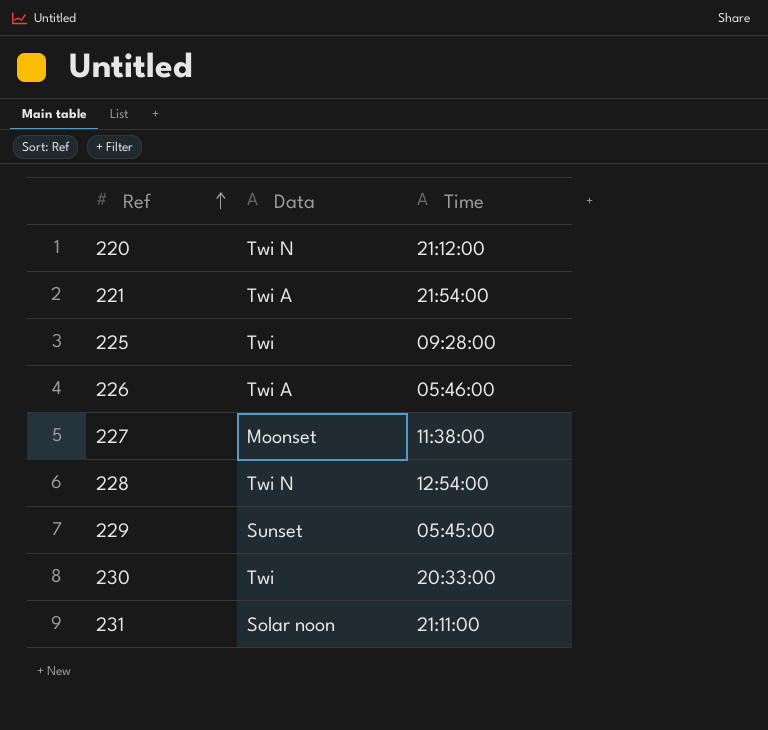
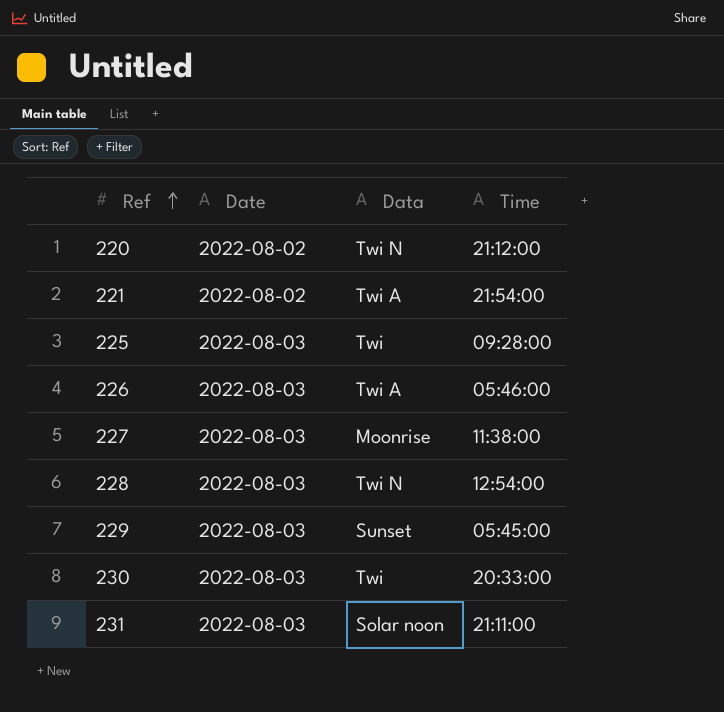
column Date | position: none -> 2
227 | Data: Moonset -> Moonrise

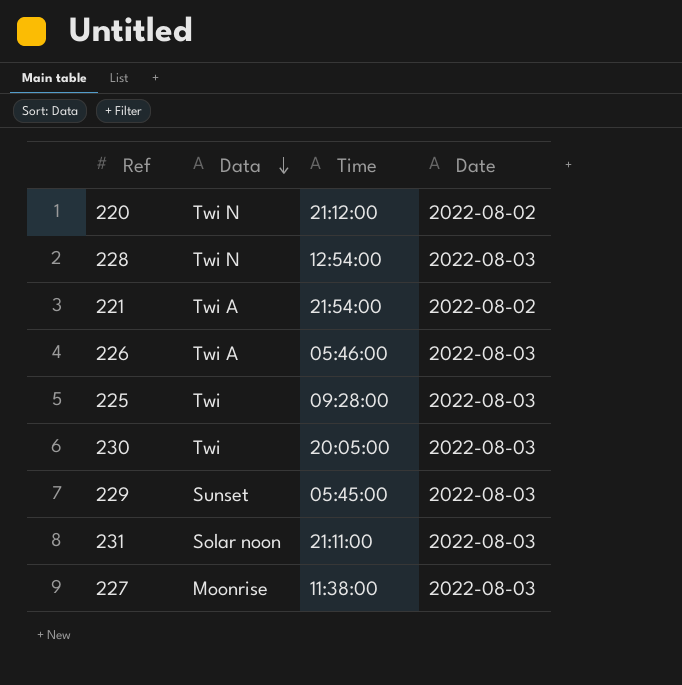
row order: Ref ascending -> Data descending
column Date | position: 2 -> 4
230 | Time: 20:33:00 -> 20:05:00

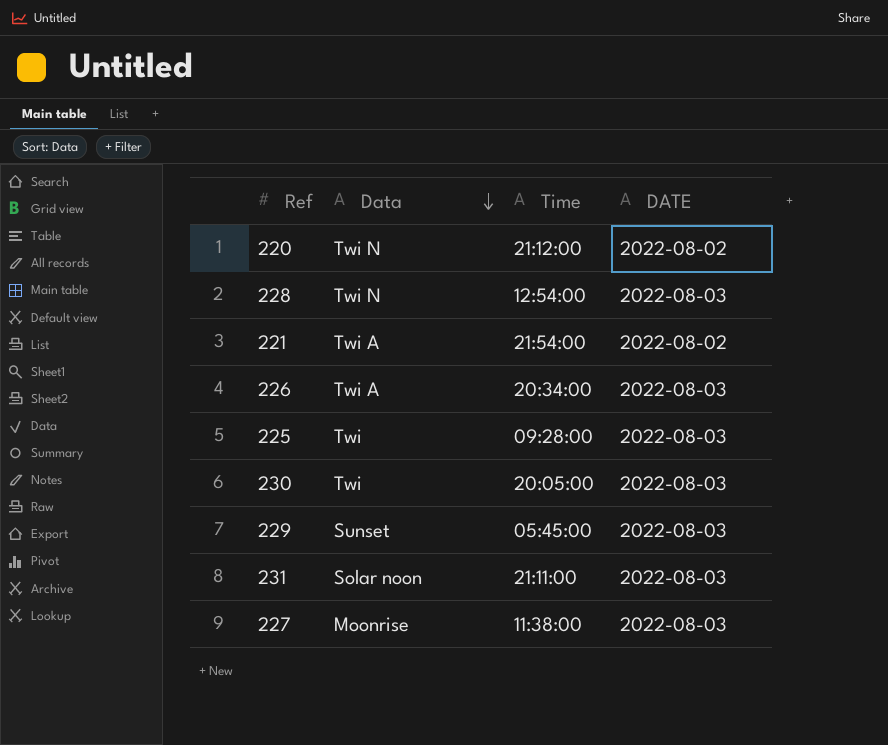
column name: Date -> DATE
226 | Time: 05:46:00 -> 20:34:00

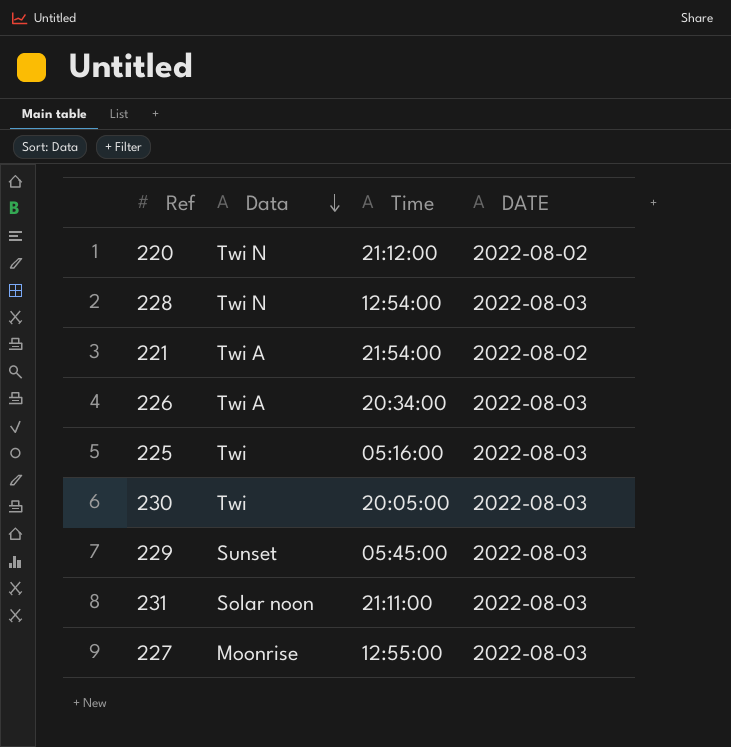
225 | Time: 09:28:00 -> 05:16:00
227 | Time: 11:38:00 -> 12:55:00

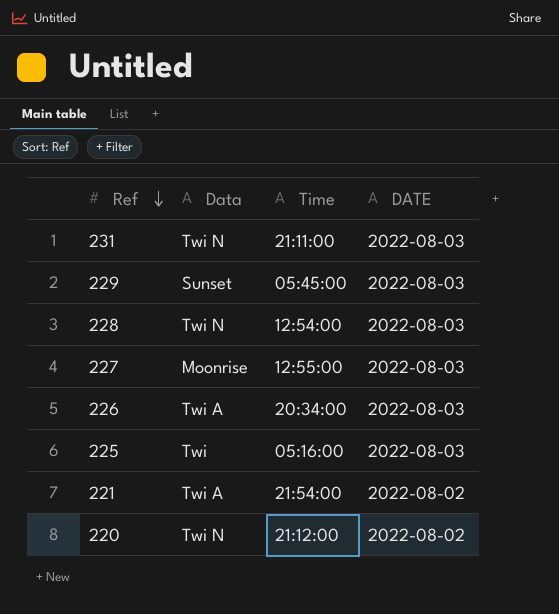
row order: Data descending -> Ref descending
row 230: Twi | 20:05:00 | 2022-08-03 -> none
231 | Data: Solar noon -> Twi N

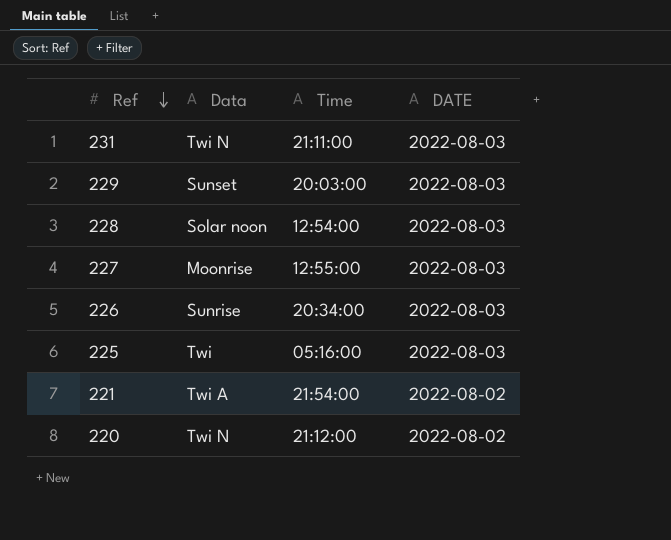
229 | Time: 05:45:00 -> 20:03:00
228 | Data: Twi N -> Solar noon
226 | Data: Twi A -> Sunrise

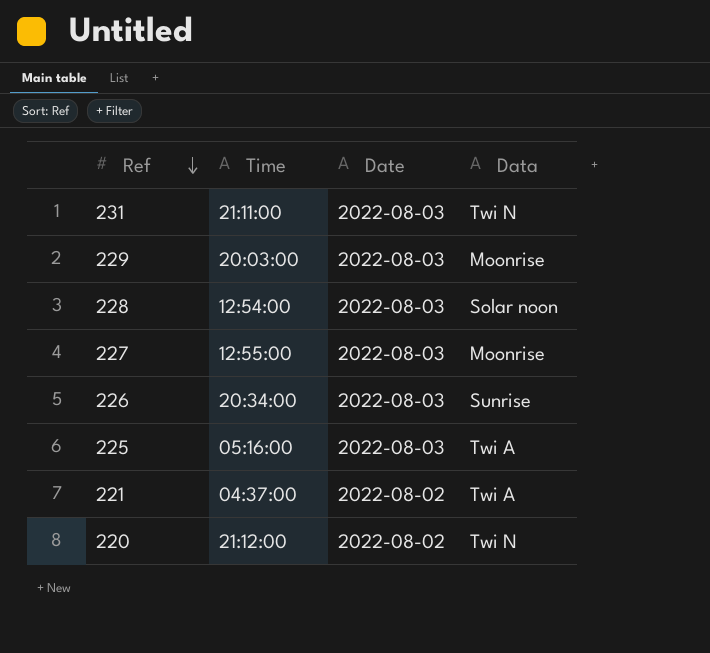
column name: DATE -> Date
column Data | position: 2 -> 4
229 | Data: Sunset -> Moonrise
225 | Data: Twi -> Twi A
221 | Time: 21:54:00 -> 04:37:00

